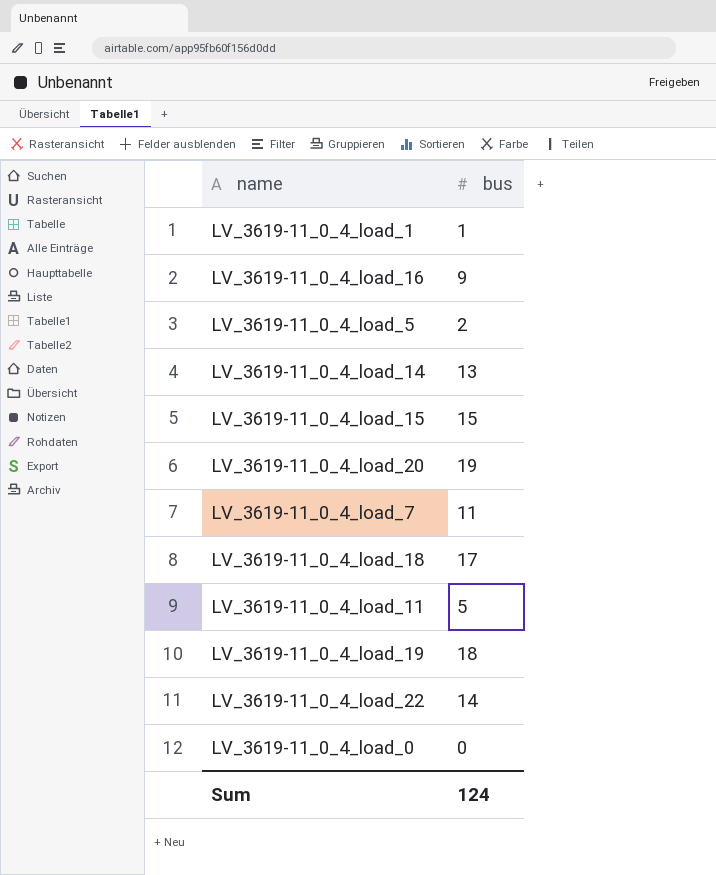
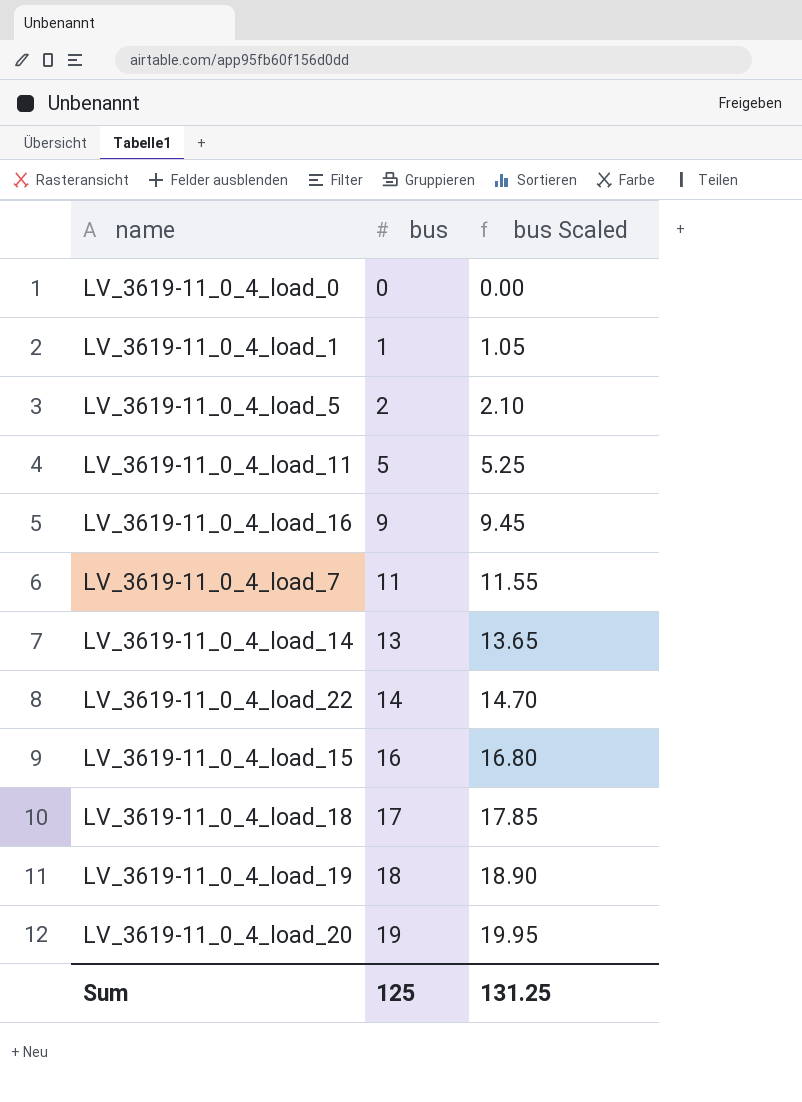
row order: none -> bus ascending
column bus Scaled | formula: none -> [bus] * 1.05
LV_3619-11_0_4_load_15 | bus: 15 -> 16
Sum | bus: 124 -> 125

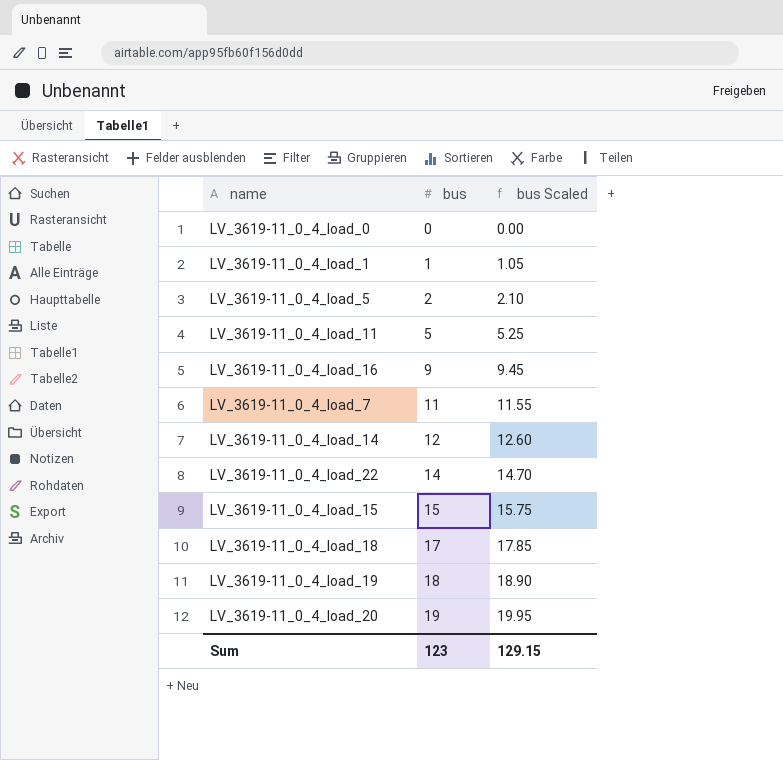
LV_3619-11_0_4_load_14 | bus: 13 -> 12
LV_3619-11_0_4_load_14 | bus Scaled: 13.65 -> 12.60
LV_3619-11_0_4_load_15 | bus: 16 -> 15
LV_3619-11_0_4_load_15 | bus Scaled: 16.80 -> 15.75
Sum | bus: 125 -> 123
Sum | bus Scaled: 131.25 -> 129.15

